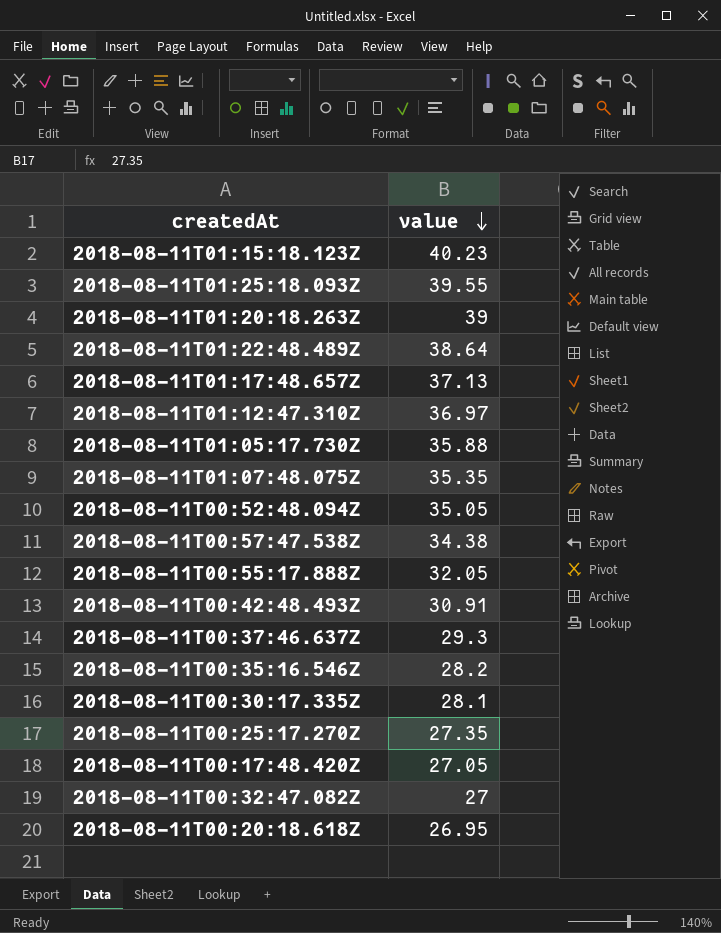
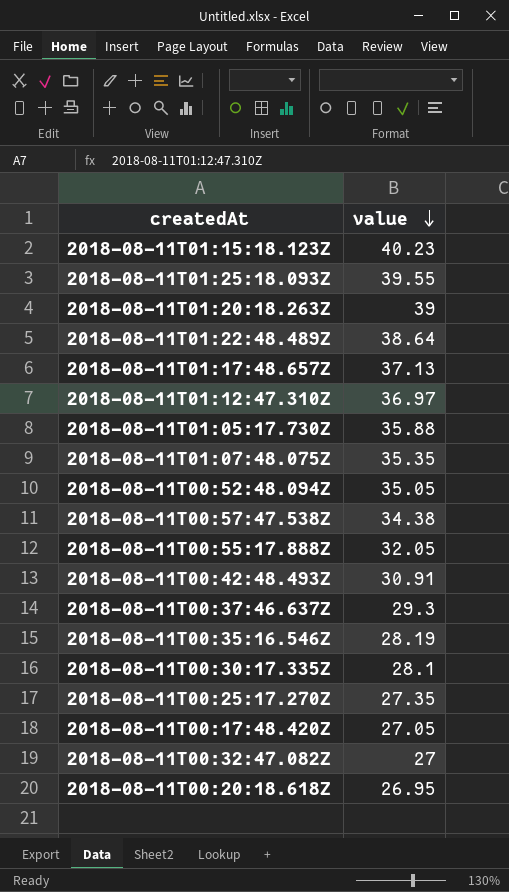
2018-08-11T00:35:16.546Z | value: 28.2 -> 28.19

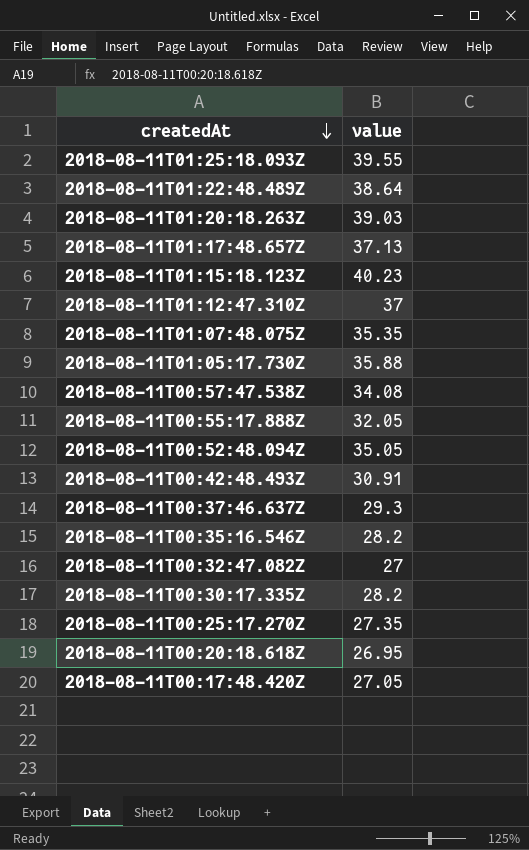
row order: value descending -> createdAt descending
2018-08-11T01:20:18.263Z | value: 39 -> 39.03
2018-08-11T01:12:47.310Z | value: 36.97 -> 37
2018-08-11T00:57:47.538Z | value: 34.38 -> 34.08
2018-08-11T00:35:16.546Z | value: 28.19 -> 28.2
2018-08-11T00:30:17.335Z | value: 28.1 -> 28.2

